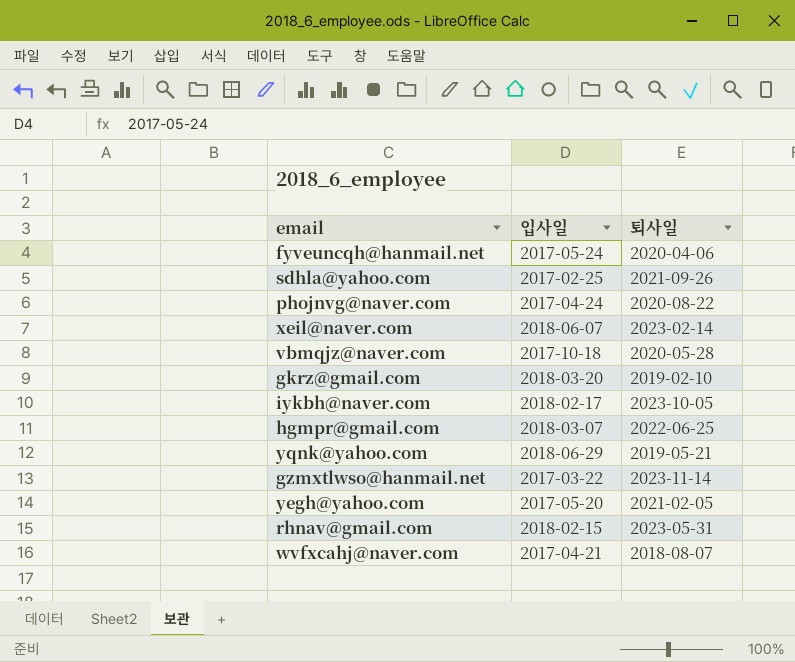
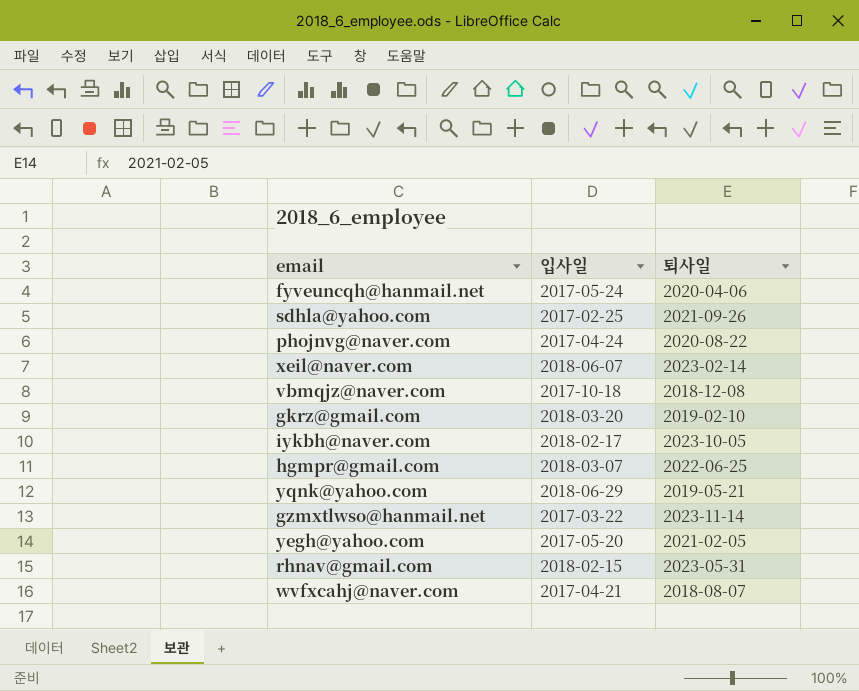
vbmqjz@naver.com | 퇴사일: 2020-05-28 -> 2018-12-08

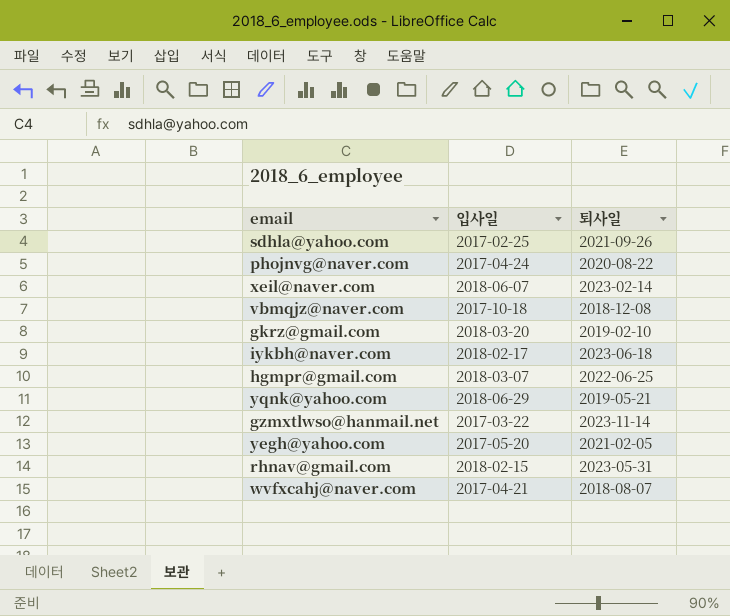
row fyveuncqh@hanmail.net: 2017-05-24 | 2020-04-06 -> none
iykbh@naver.com | 퇴사일: 2023-10-05 -> 2023-06-18

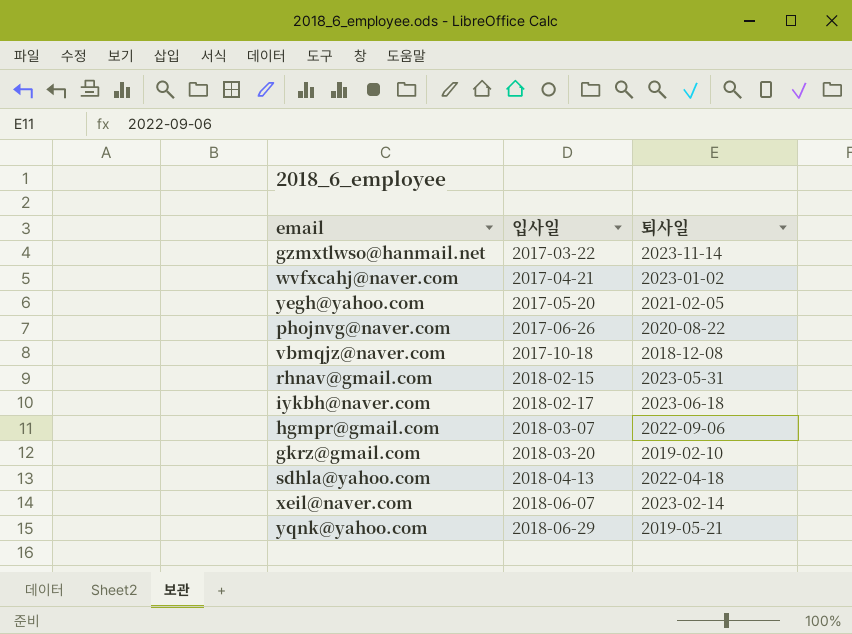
row order: none -> 입사일 ascending
wvfxcahj@naver.com | 퇴사일: 2018-08-07 -> 2023-01-02
phojnvg@naver.com | 입사일: 2017-04-24 -> 2017-06-26
hgmpr@gmail.com | 퇴사일: 2022-06-25 -> 2022-09-06
sdhla@yahoo.com | 입사일: 2017-02-25 -> 2018-04-13
sdhla@yahoo.com | 퇴사일: 2021-09-26 -> 2022-04-18

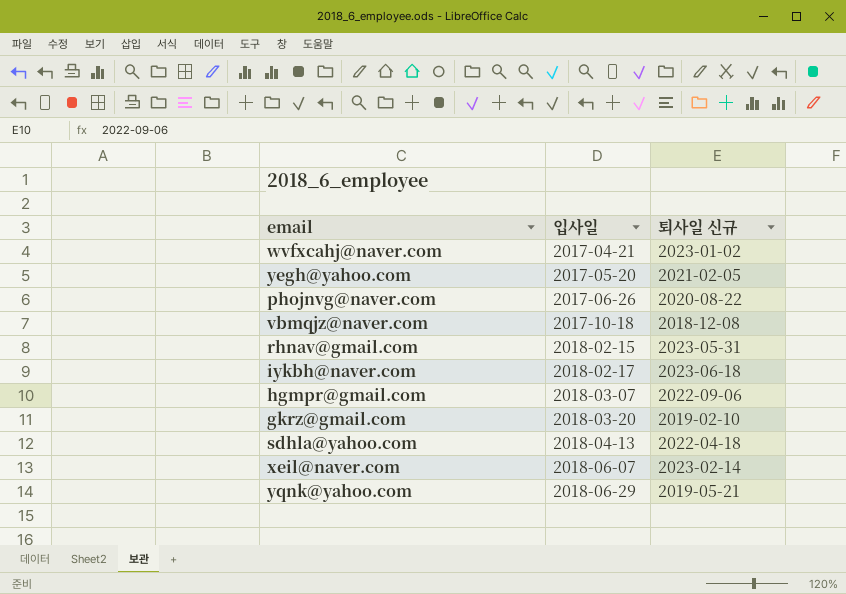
column name: 퇴사일 -> 퇴사일 신규
row gzmxtlwso@hanmail.net: 2017-03-22 | 2023-11-14 -> none

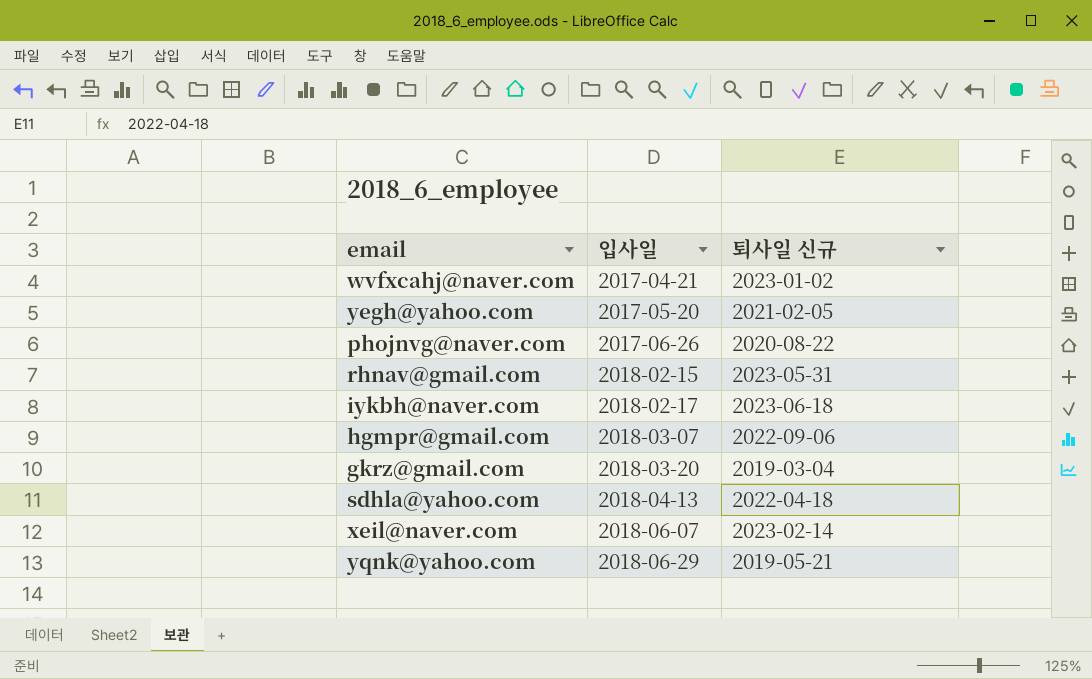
row vbmqjz@naver.com: 2017-10-18 | 2018-12-08 -> none
gkrz@gmail.com | 퇴사일 신규: 2019-02-10 -> 2019-03-04

